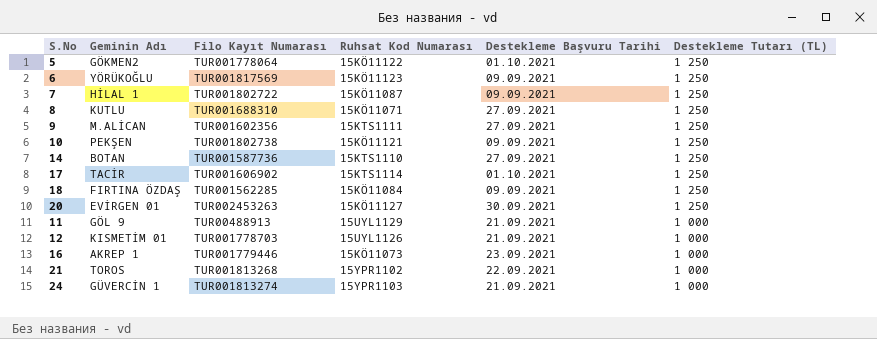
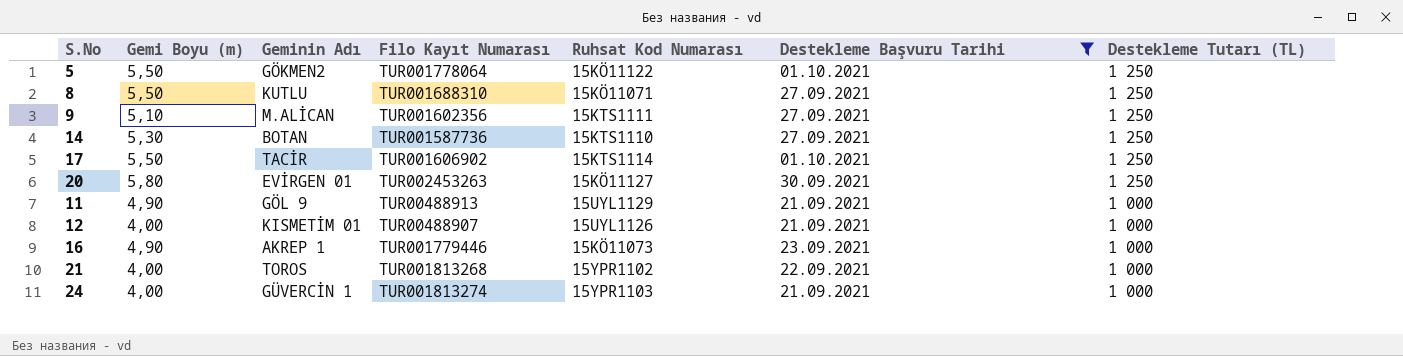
filter: none -> Destekleme Başvuru Tarihi != 09.09.2021
column Gemi Boyu (m) | position: none -> 2
12 | Filo Kayıt Numarası: TUR001778703 -> TUR00488907

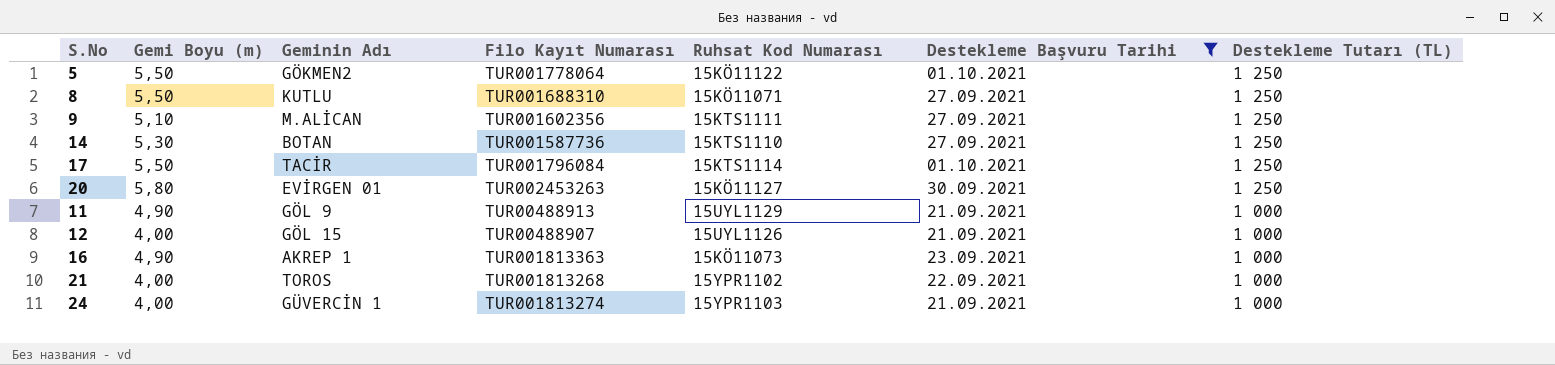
17 | Filo Kayıt Numarası: TUR001606902 -> TUR001796084
12 | Geminin Adı: KISMETİM 01 -> GÖL 15
16 | Filo Kayıt Numarası: TUR001779446 -> TUR001813363

